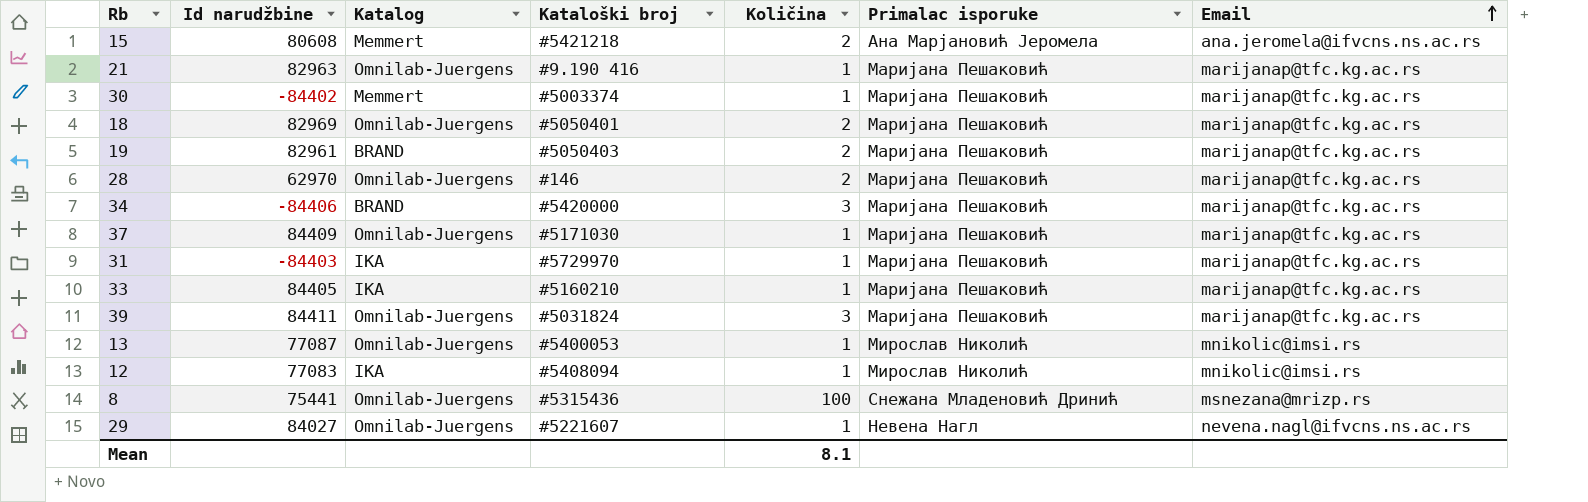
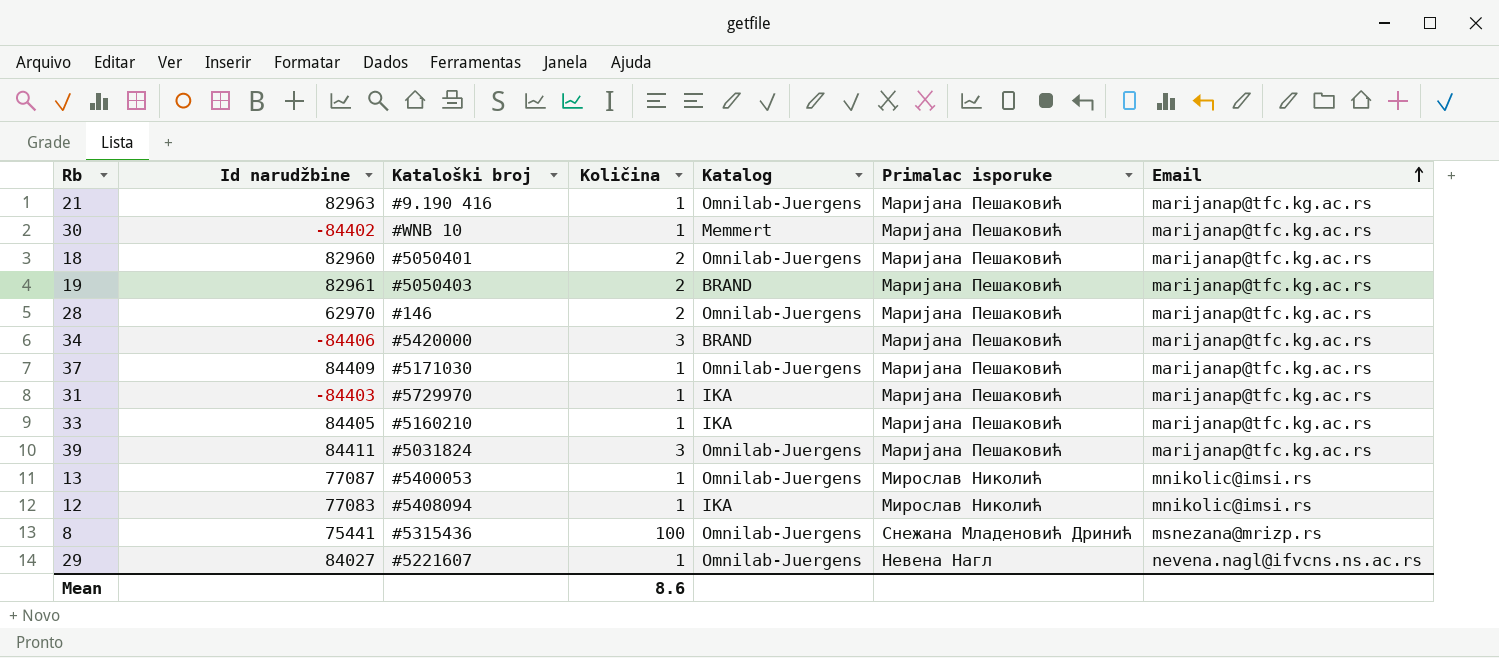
column Katalog | position: 3 -> 5
row 15: 80608 | Memmert | #5421218 | 2 | Ана Марјановић Јеромела | ana.jeromela@ifvcns.ns.ac.rs -> none
30 | Kataloški broj: #5003374 -> #WNB 10
18 | Id narudžbine: 82969 -> 82960
Mean | Količina: 8.1 -> 8.6

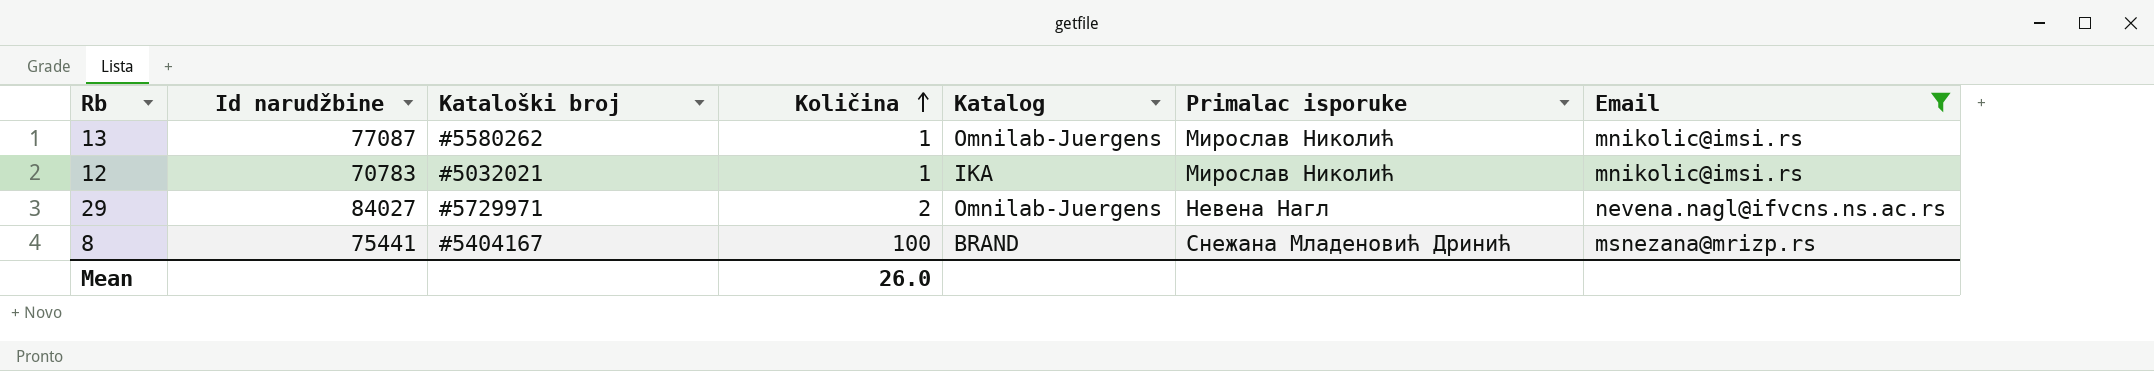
filter: none -> Email != marijanap@tfc.kg.ac.rs
row order: Email ascending -> Količina ascending
13 | Kataloški broj: #5400053 -> #5580262
12 | Id narudžbine: 77083 -> 70783
12 | Kataloški broj: #5408094 -> #5032021
29 | Kataloški broj: #5221607 -> #5729971
29 | Količina: 1 -> 2
8 | Kataloški broj: #5315436 -> #5404167
8 | Katalog: Omnilab-Juergens -> BRAND
Mean | Količina: 8.6 -> 26.0

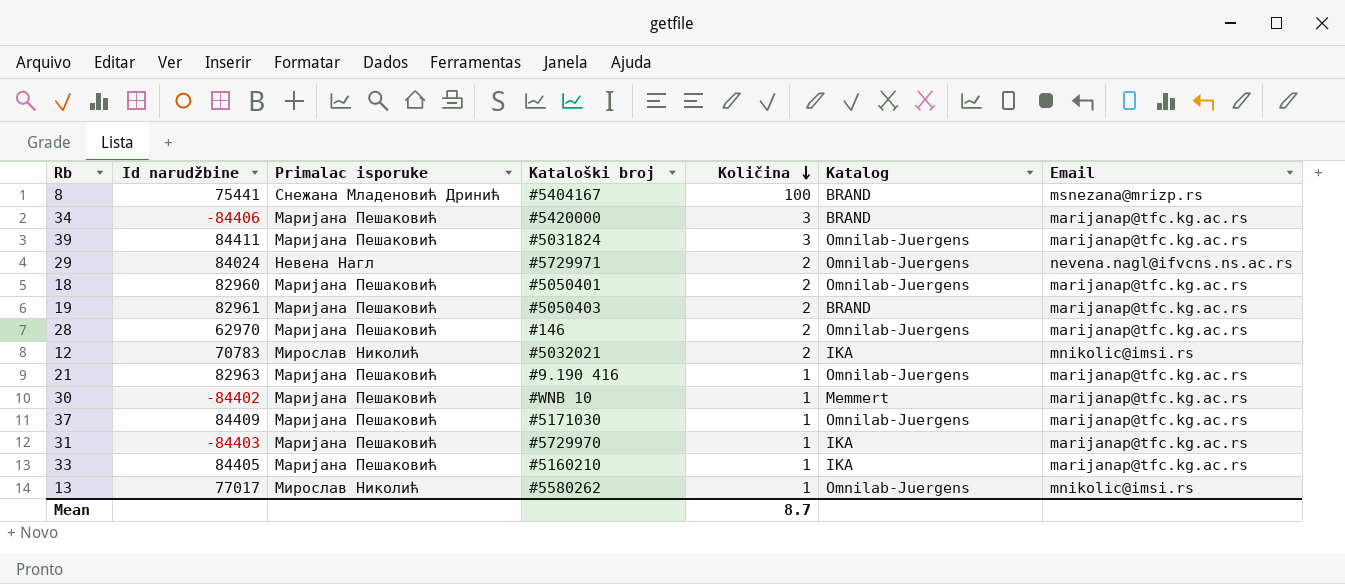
filter: Email != marijanap@tfc.kg.ac.rs -> none
row order: Količina ascending -> Količina descending
column Primalac isporuke | position: 6 -> 3
29 | Id narudžbine: 84027 -> 84024
12 | Količina: 1 -> 2
13 | Id narudžbine: 77087 -> 77017
Mean | Količina: 26.0 -> 8.7

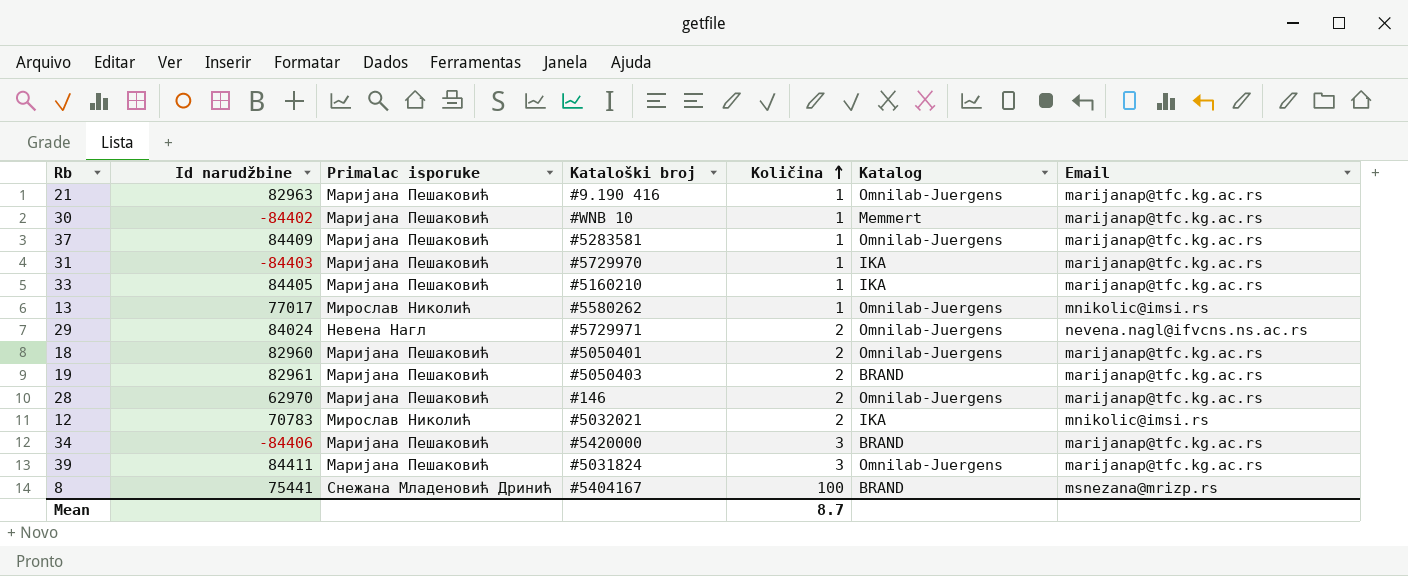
row order: Količina descending -> Količina ascending
37 | Kataloški broj: #5171030 -> #5283581

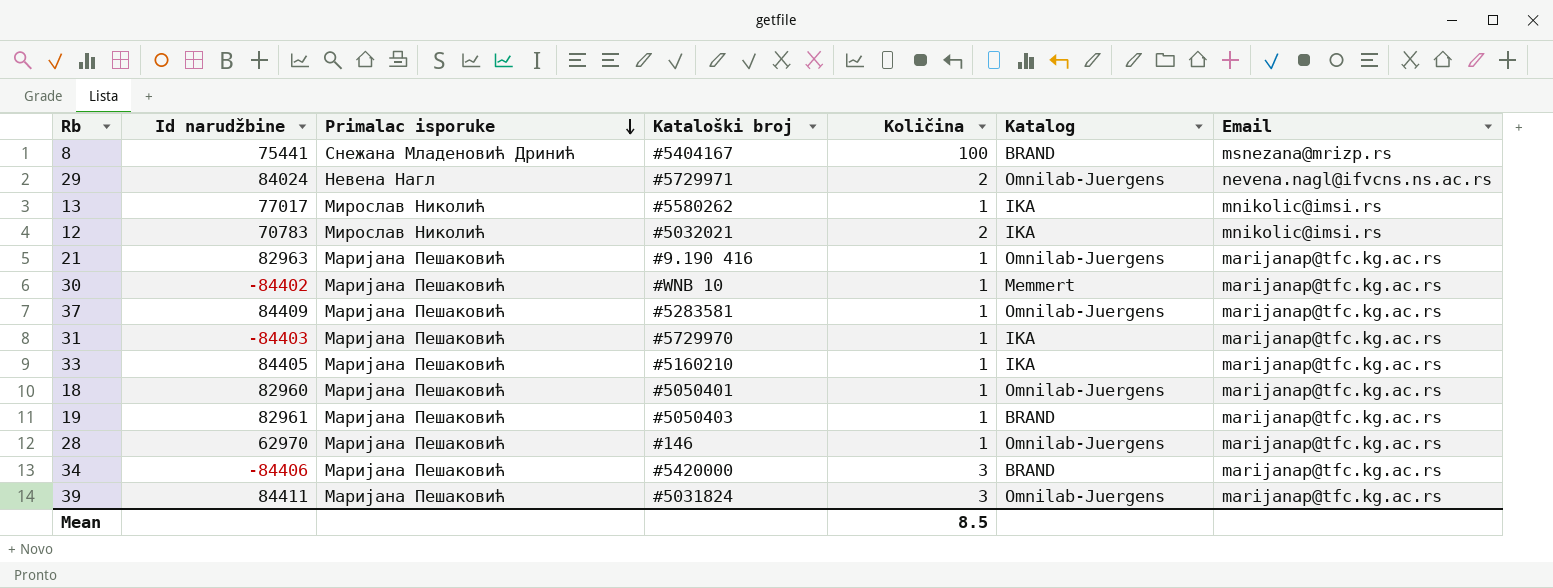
row order: Količina ascending -> Primalac isporuke descending
13 | Katalog: Omnilab-Juergens -> IKA
18 | Količina: 2 -> 1
19 | Količina: 2 -> 1
28 | Količina: 2 -> 1
Mean | Količina: 8.7 -> 8.5

